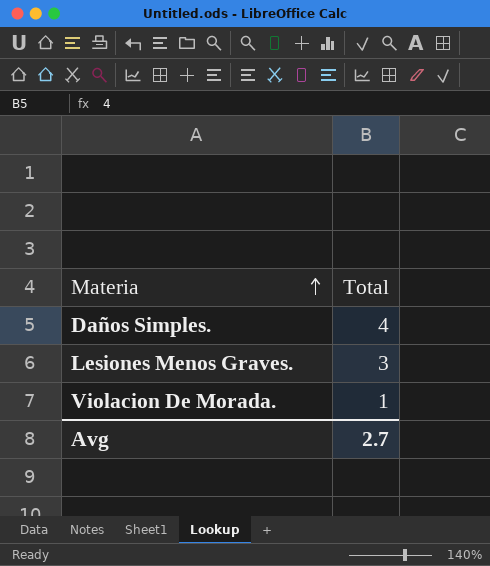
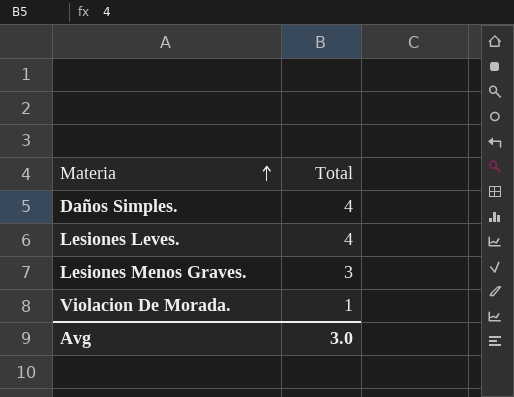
row Lesiones Leves.: none -> 4
Avg | Total: 2.7 -> 3.0

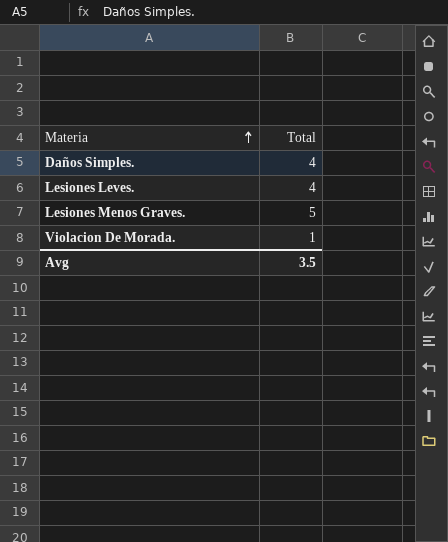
Lesiones Menos Graves. | Total: 3 -> 5
Avg | Total: 3.0 -> 3.5

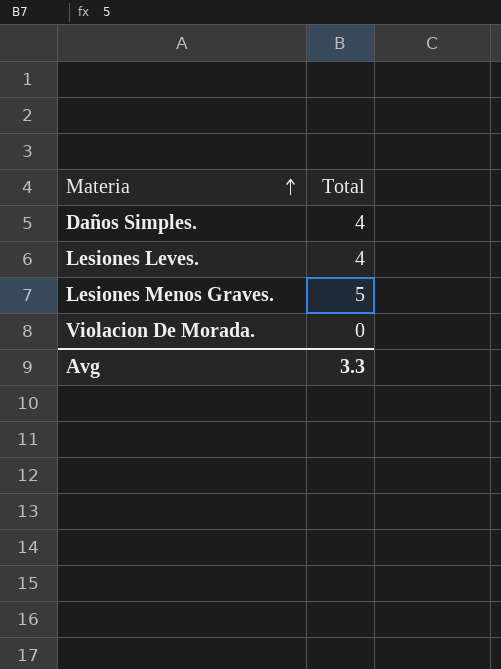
Violacion De Morada. | Total: 1 -> 0
Avg | Total: 3.5 -> 3.3

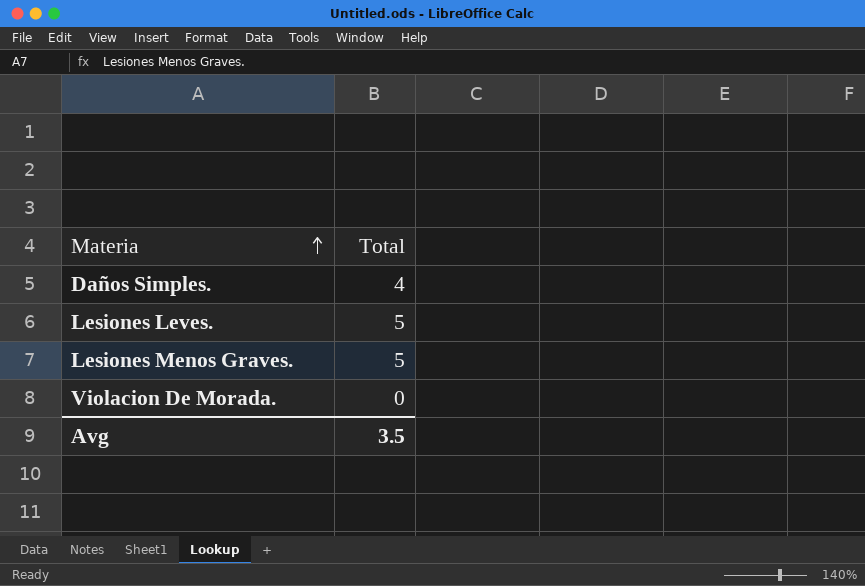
Lesiones Leves. | Total: 4 -> 5
Avg | Total: 3.3 -> 3.5

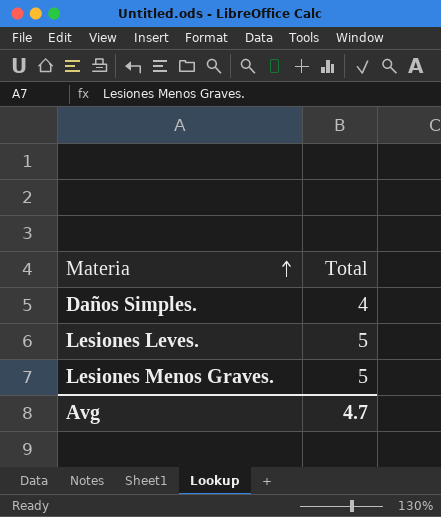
row Violacion De Morada.: 0 -> none
Avg | Total: 3.5 -> 4.7

